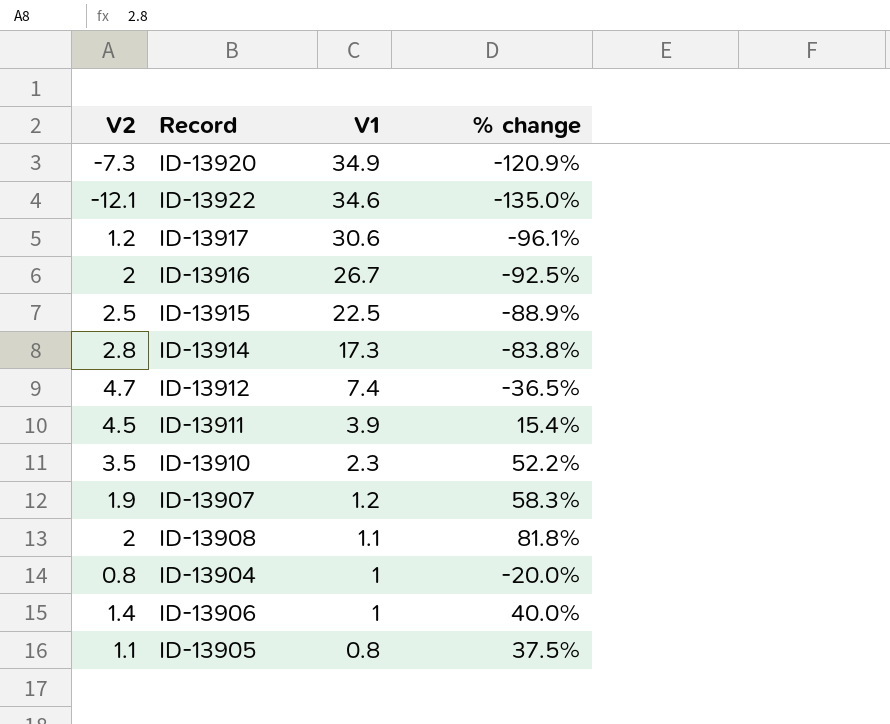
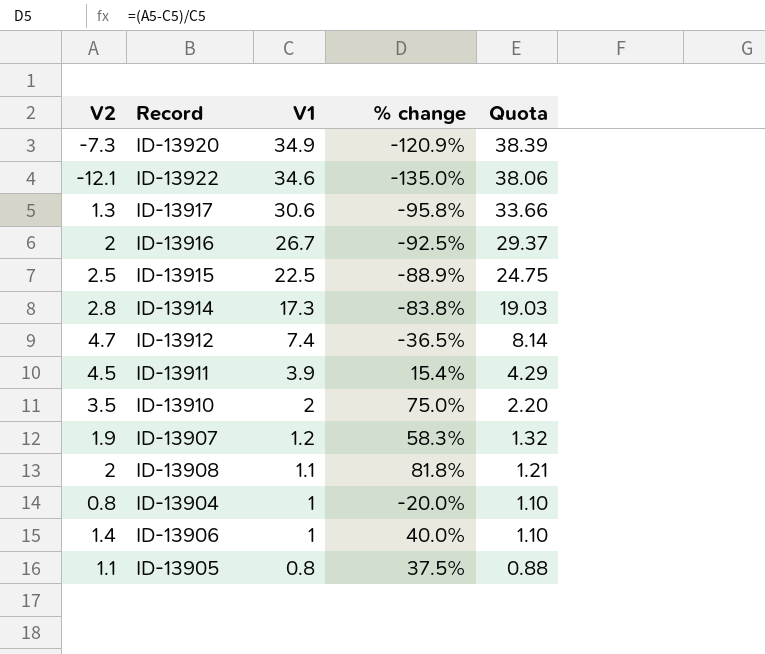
column Quota | formula: none -> [V1] * 1.1
ID-13917 | V2: 1.2 -> 1.3
ID-13917 | % change: -96.1% -> -95.8%
ID-13910 | V1: 2.3 -> 2
ID-13910 | % change: 52.2% -> 75.0%

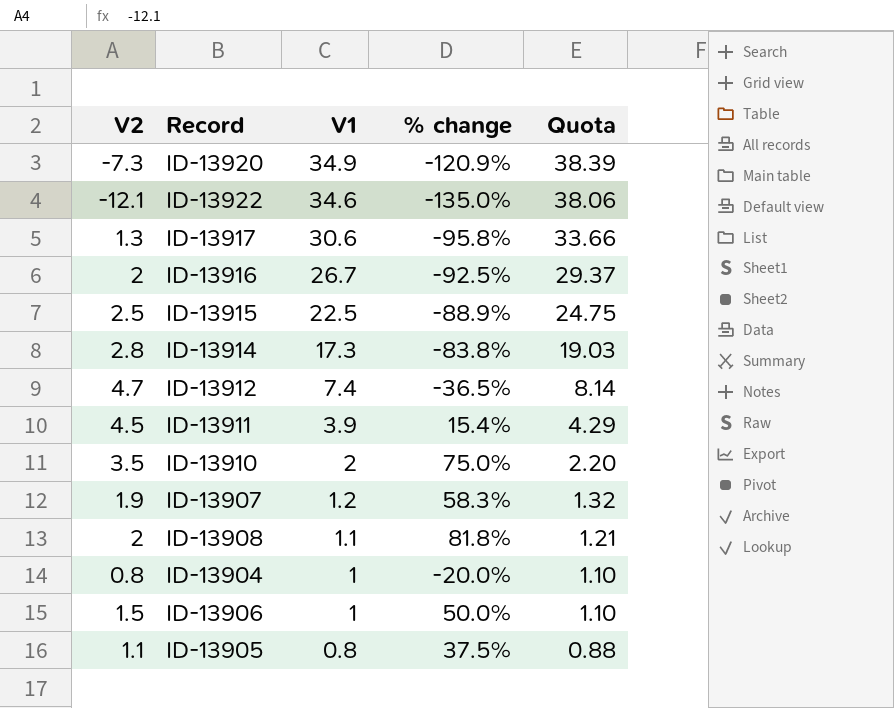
ID-13906 | V2: 1.4 -> 1.5
ID-13906 | % change: 40.0% -> 50.0%

